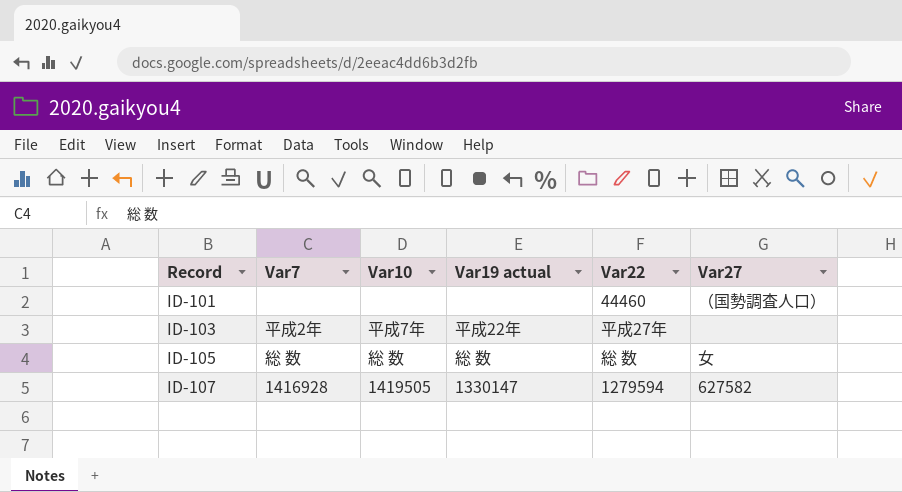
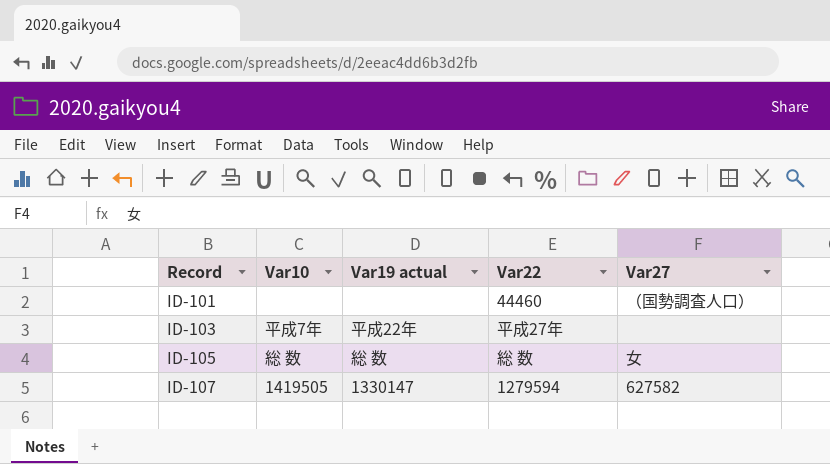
column Var7 | position: 2 -> none

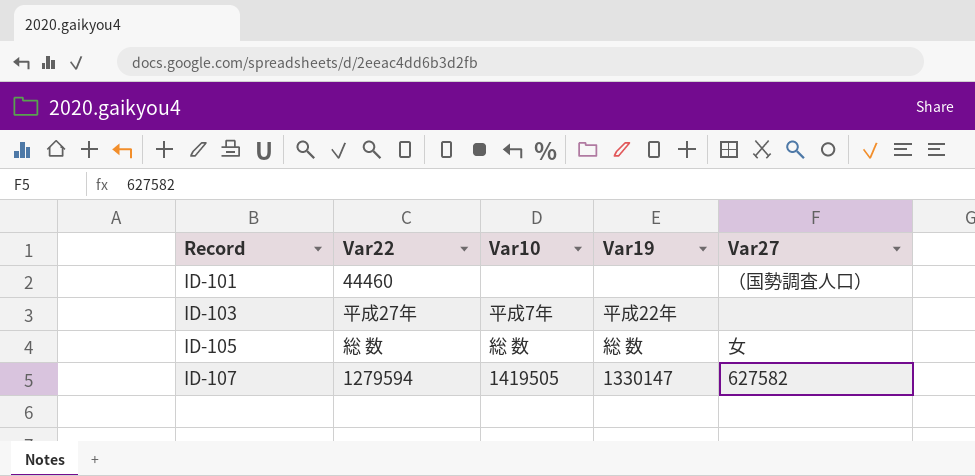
column Var22 | position: 4 -> 2
column name: Var19 actual -> Var19

